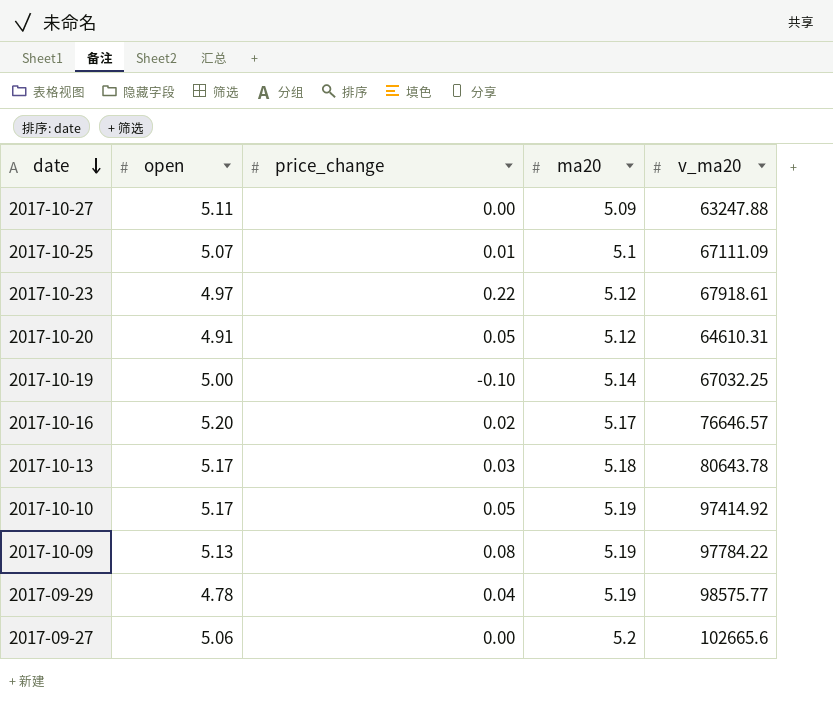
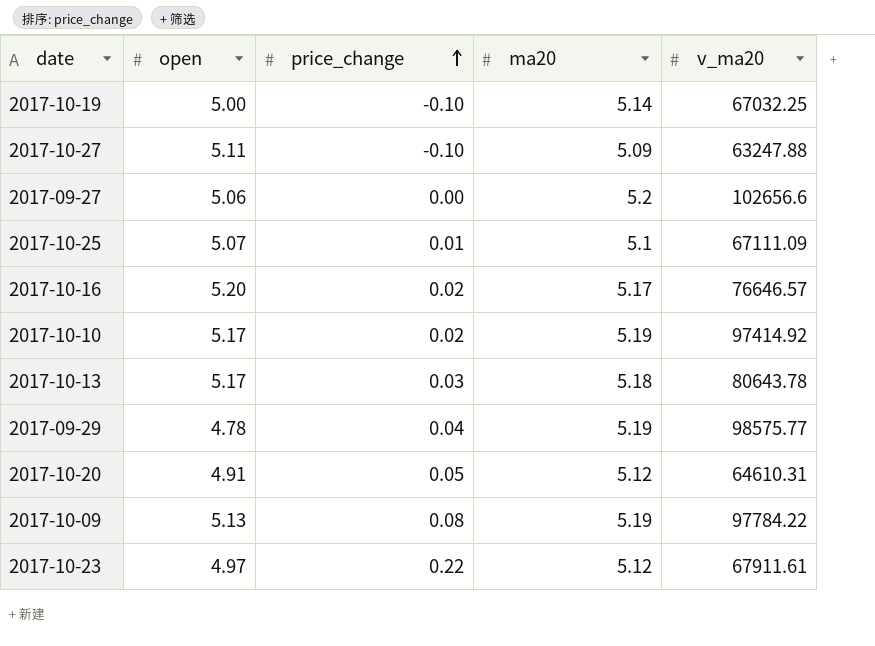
row order: date descending -> price_change ascending
2017-10-27 | price_change: 0.00 -> -0.10
2017-09-27 | v_ma20: 102665.6 -> 102656.6
2017-10-10 | price_change: 0.05 -> 0.02
2017-10-23 | v_ma20: 67918.61 -> 67911.61

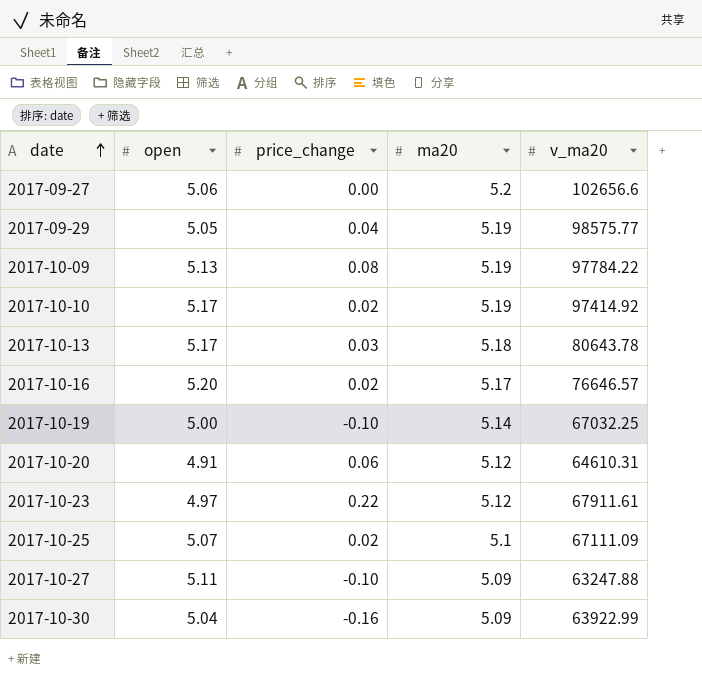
row order: price_change ascending -> date ascending
2017-09-29 | open: 4.78 -> 5.05
2017-10-20 | price_change: 0.05 -> 0.06
2017-10-25 | price_change: 0.01 -> 0.02
row 2017-10-30: none -> 5.04 | -0.16 | 5.09 | 63922.99

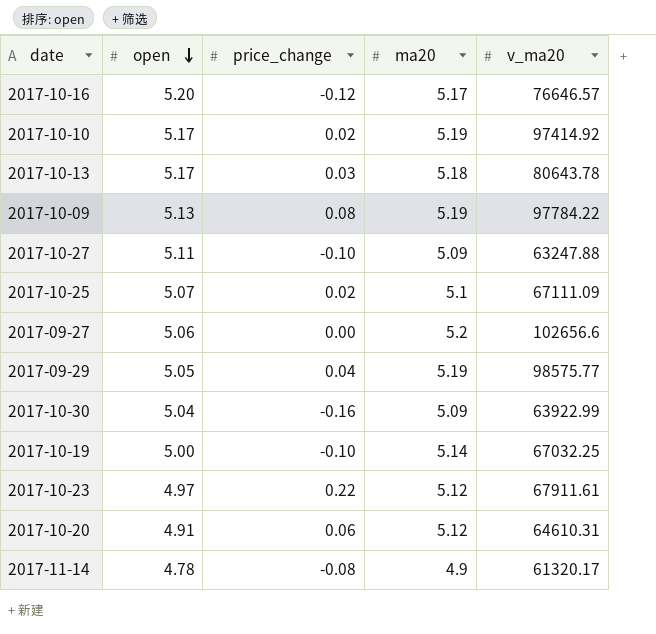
row order: date ascending -> open descending
2017-10-16 | price_change: 0.02 -> -0.12
row 2017-11-14: none -> 4.78 | -0.08 | 4.9 | 61320.17

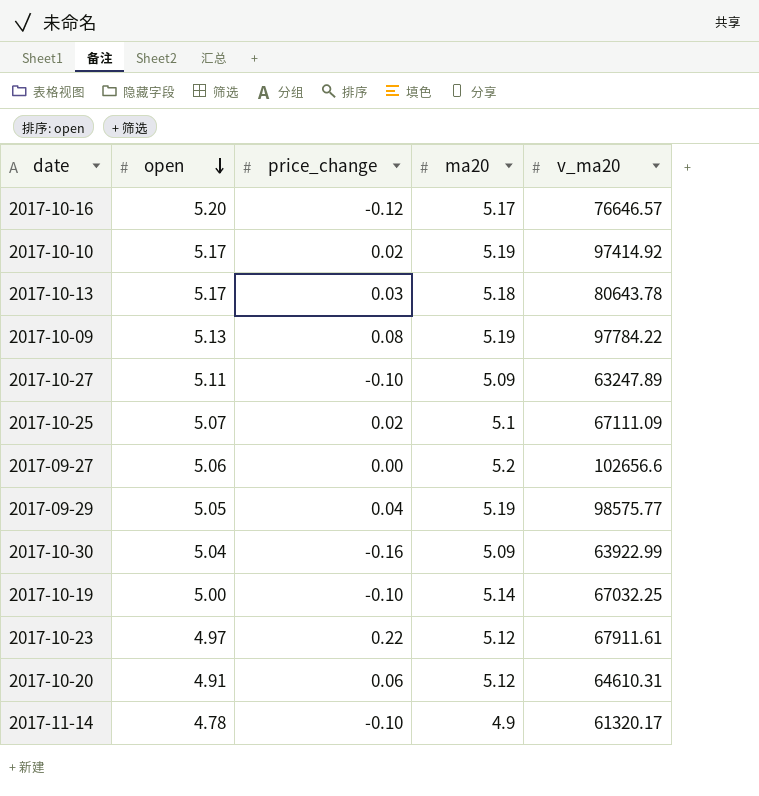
2017-10-27 | v_ma20: 63247.88 -> 63247.89
2017-11-14 | price_change: -0.08 -> -0.10

